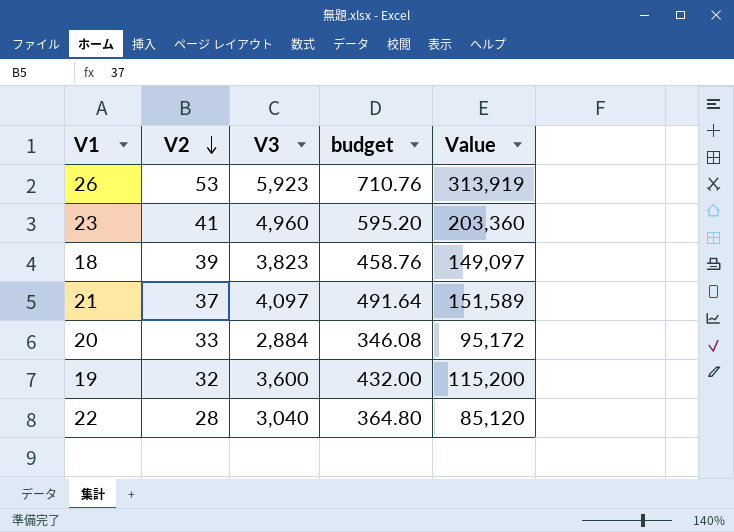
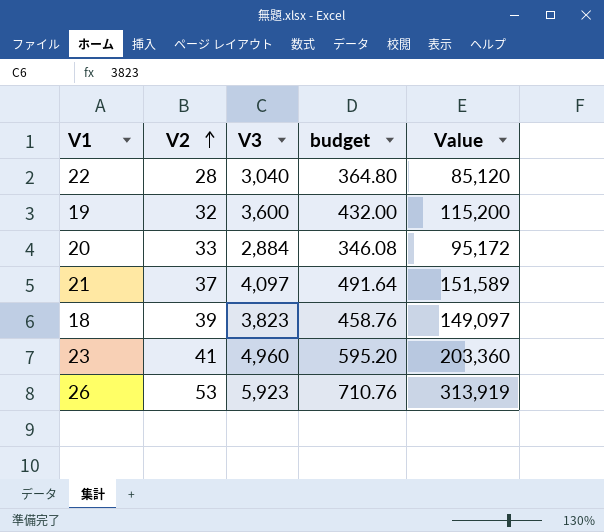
row order: V2 descending -> V2 ascending

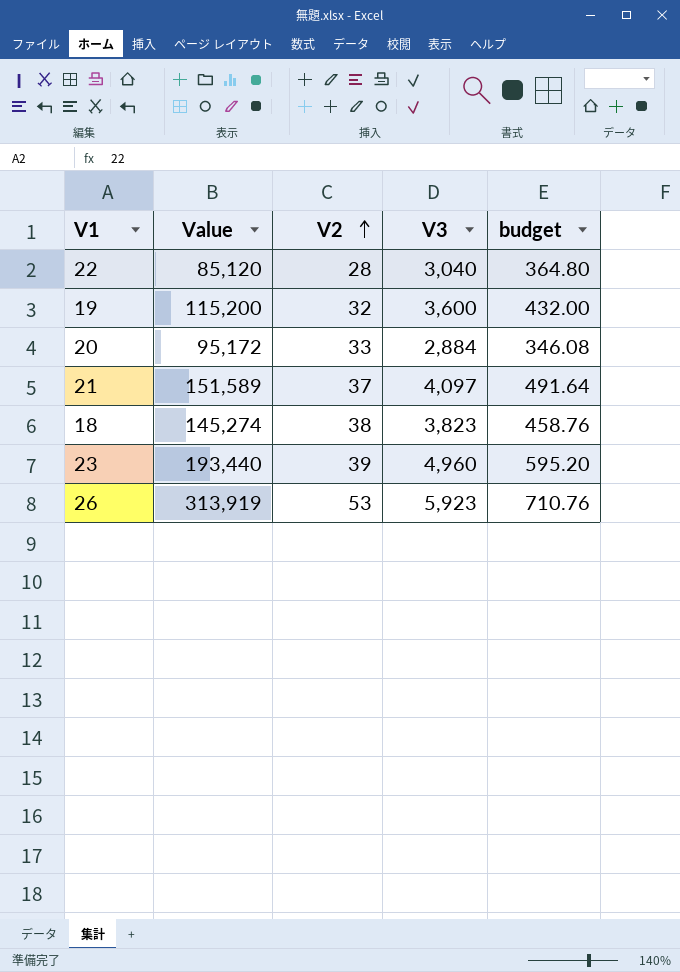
column Value | position: 5 -> 2
18 | Value: 149,097 -> 145,274
18 | V2: 39 -> 38
23 | Value: 203,360 -> 193,440
23 | V2: 41 -> 39

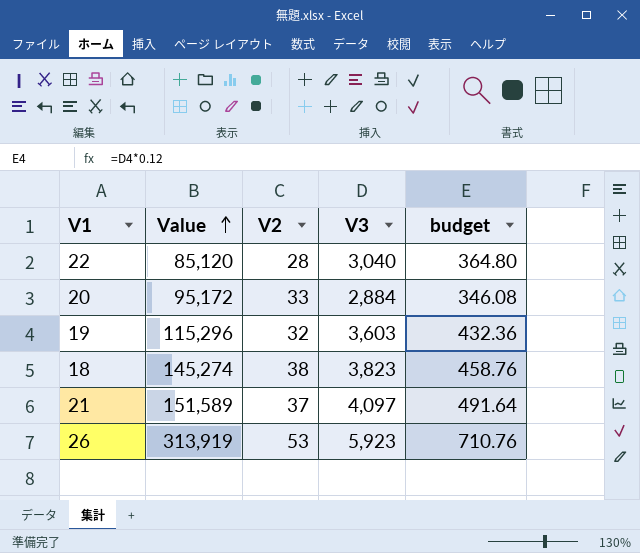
row order: V2 ascending -> Value ascending
row 23: 193,440 | 39 | 4,960 | 595.20 -> none
19 | Value: 115,200 -> 115,296
19 | V3: 3,600 -> 3,603
19 | budget: 432.00 -> 432.36

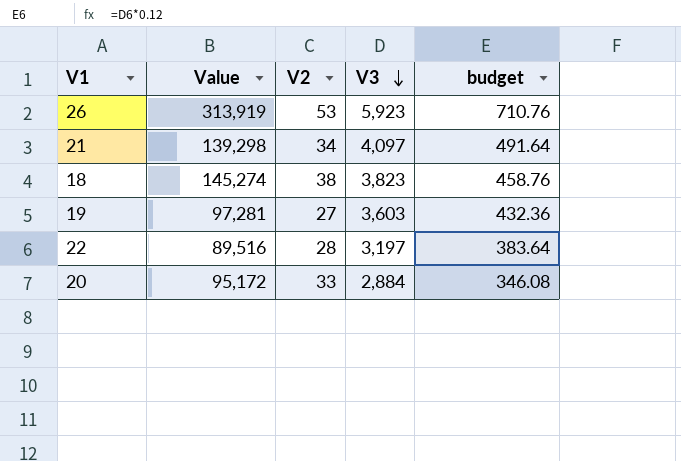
row order: Value ascending -> V3 descending
21 | Value: 151,589 -> 139,298
21 | V2: 37 -> 34
19 | Value: 115,296 -> 97,281
19 | V2: 32 -> 27
22 | Value: 85,120 -> 89,516
22 | V3: 3,040 -> 3,197
22 | budget: 364.80 -> 383.64

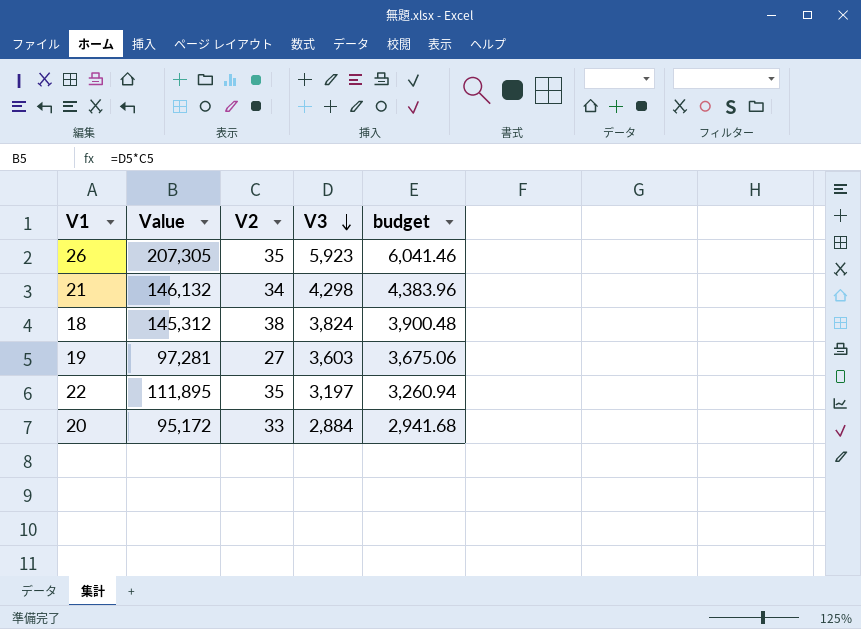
column budget | formula: [V3] * 0.12 -> [V3] * 1.02
26 | Value: 313,919 -> 207,305
26 | V2: 53 -> 35
21 | Value: 139,298 -> 146,132
21 | V3: 4,097 -> 4,298
18 | Value: 145,274 -> 145,312
18 | V3: 3,823 -> 3,824
22 | Value: 89,516 -> 111,895
22 | V2: 28 -> 35

